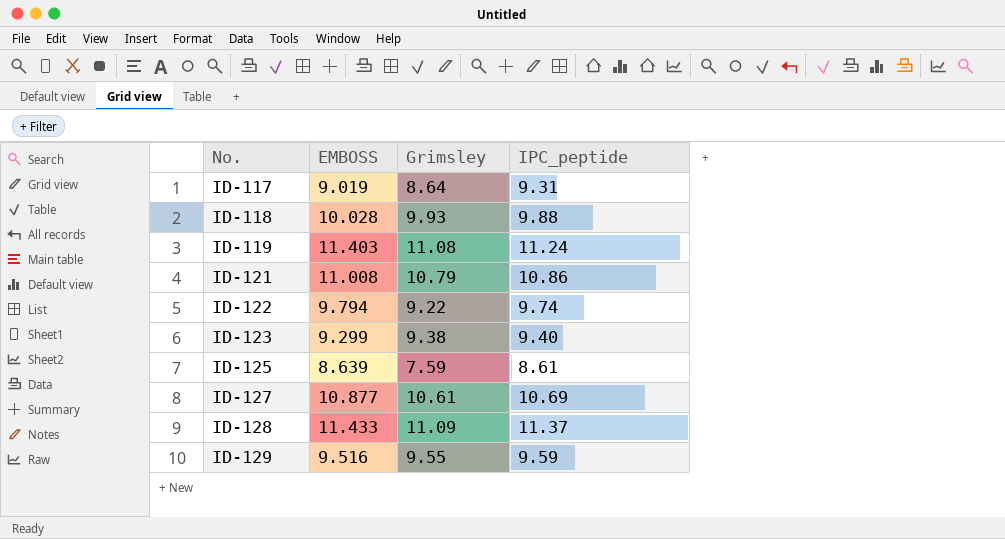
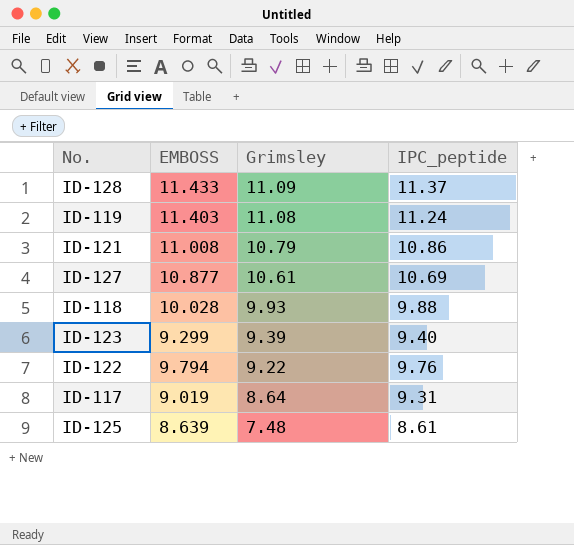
row order: No. ascending -> Grimsley descending
row ID-129: 9.516 | 9.55 | 9.59 -> none
ID-123 | Grimsley: 9.38 -> 9.39
ID-122 | IPC_peptide: 9.74 -> 9.76
ID-125 | Grimsley: 7.59 -> 7.48

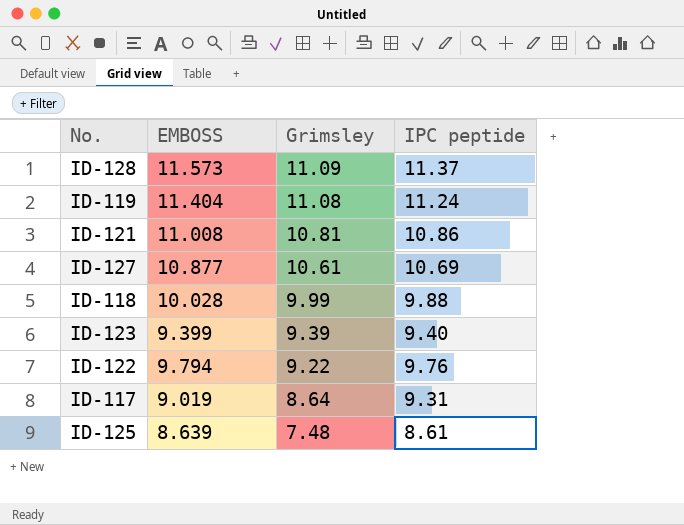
column name: IPC_peptide -> IPC peptide
ID-128 | EMBOSS: 11.433 -> 11.573
ID-119 | EMBOSS: 11.403 -> 11.404
ID-121 | Grimsley: 10.79 -> 10.81
ID-118 | Grimsley: 9.93 -> 9.99
ID-123 | EMBOSS: 9.299 -> 9.399

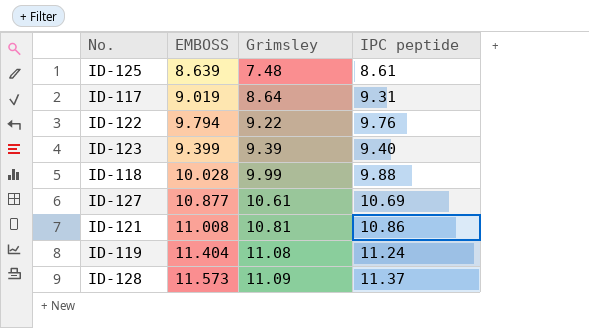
row order: Grimsley descending -> Grimsley ascending

